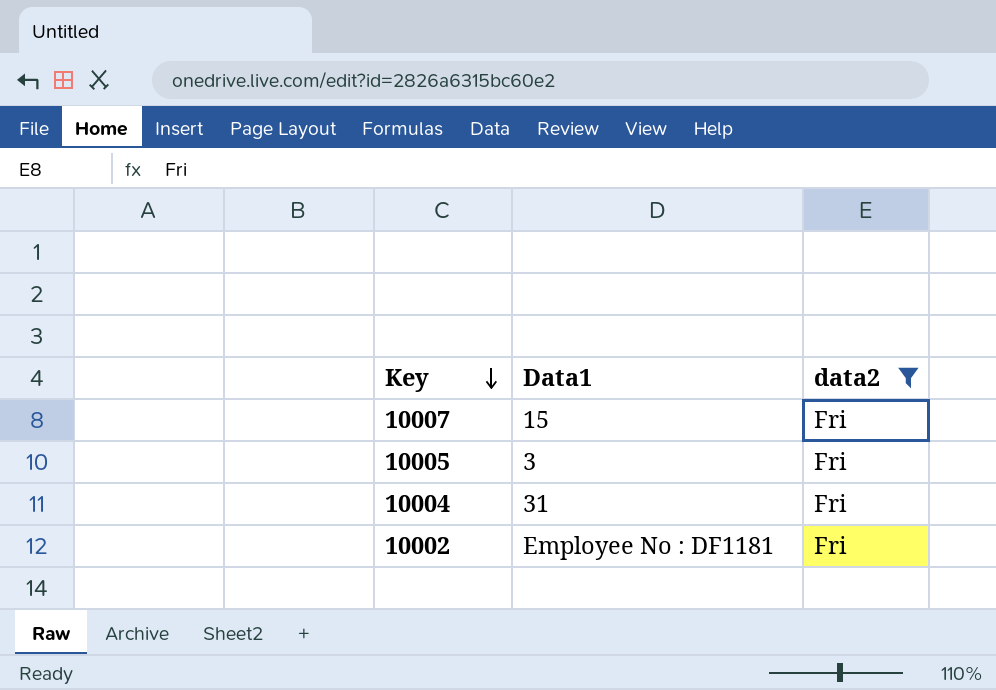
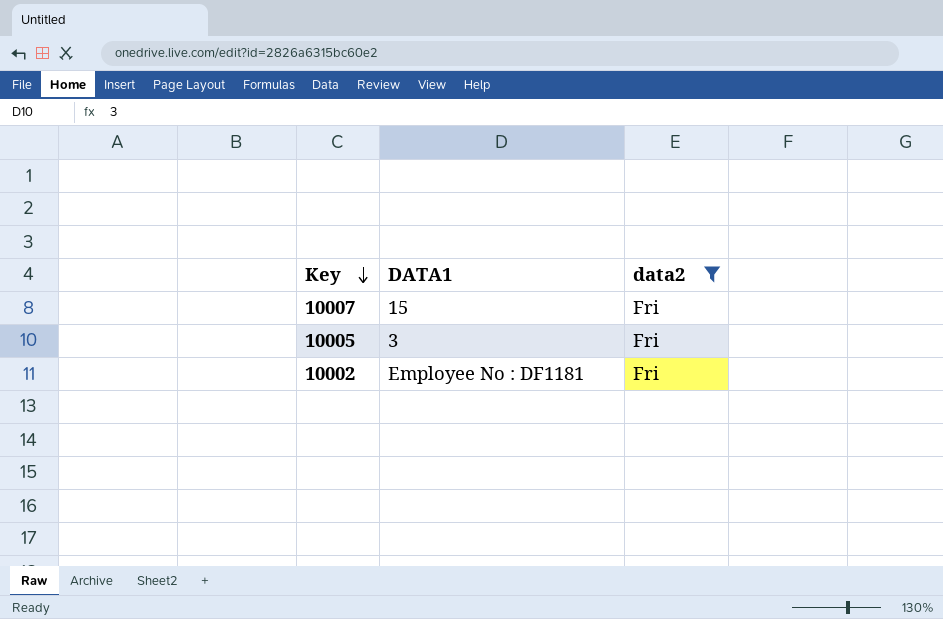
column name: Data1 -> DATA1
row 10004: 31 | Fri -> none

